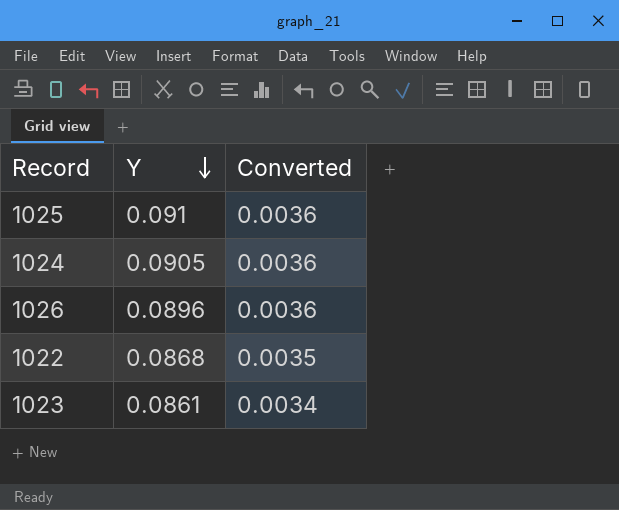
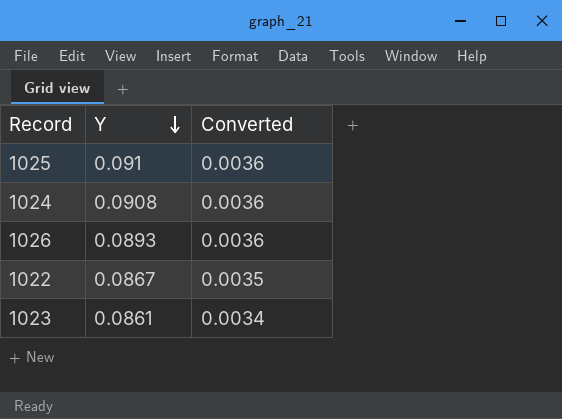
1024 | Y: 0.0905 -> 0.0908
1026 | Y: 0.0896 -> 0.0893
1022 | Y: 0.0868 -> 0.0867

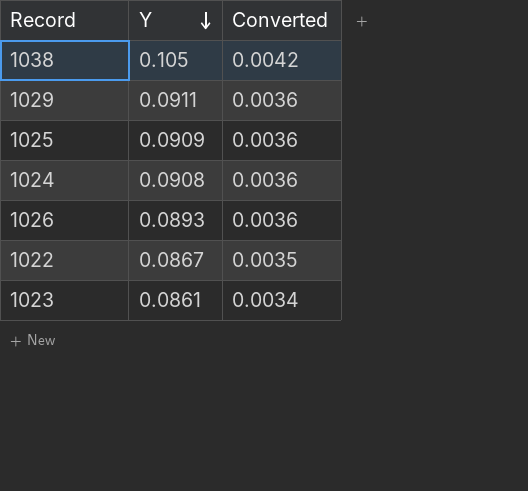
row 1038: none -> 0.105 | 0.0042
row 1029: none -> 0.0911 | 0.0036
1025 | Y: 0.091 -> 0.0909

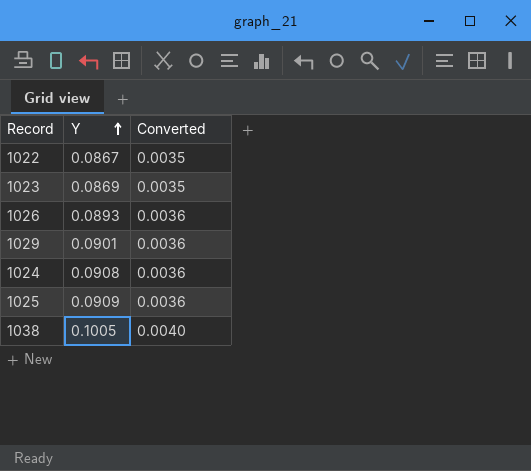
row order: Y descending -> Y ascending
1023 | Y: 0.0861 -> 0.0869
1023 | Converted: 0.0034 -> 0.0035
1029 | Y: 0.0911 -> 0.0901
1038 | Y: 0.105 -> 0.1005
1038 | Converted: 0.0042 -> 0.0040

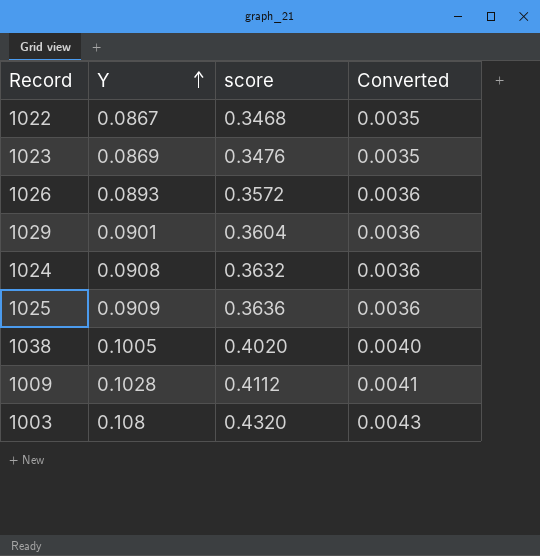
column score | formula: none -> [Y] * 4
row 1009: none -> 0.1028 | 0.4112 | 0.0041
row 1003: none -> 0.108 | 0.4320 | 0.0043

